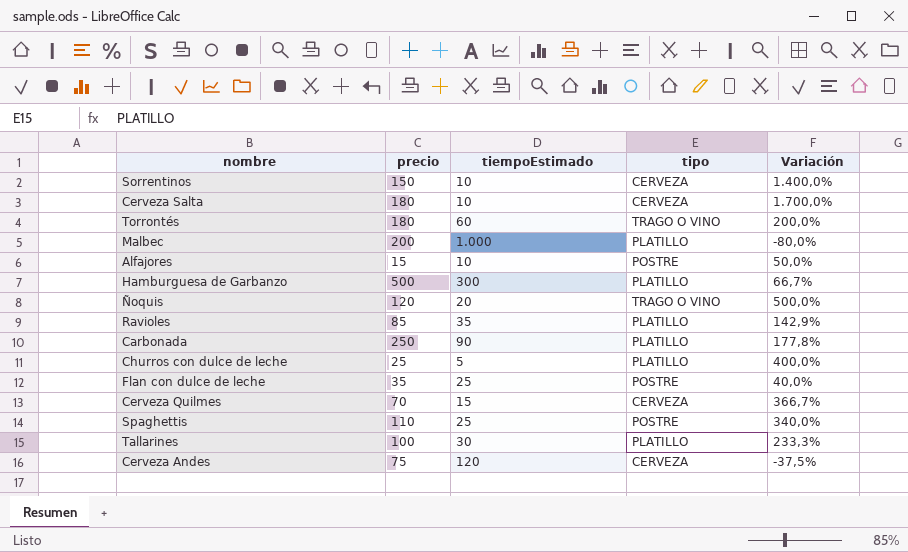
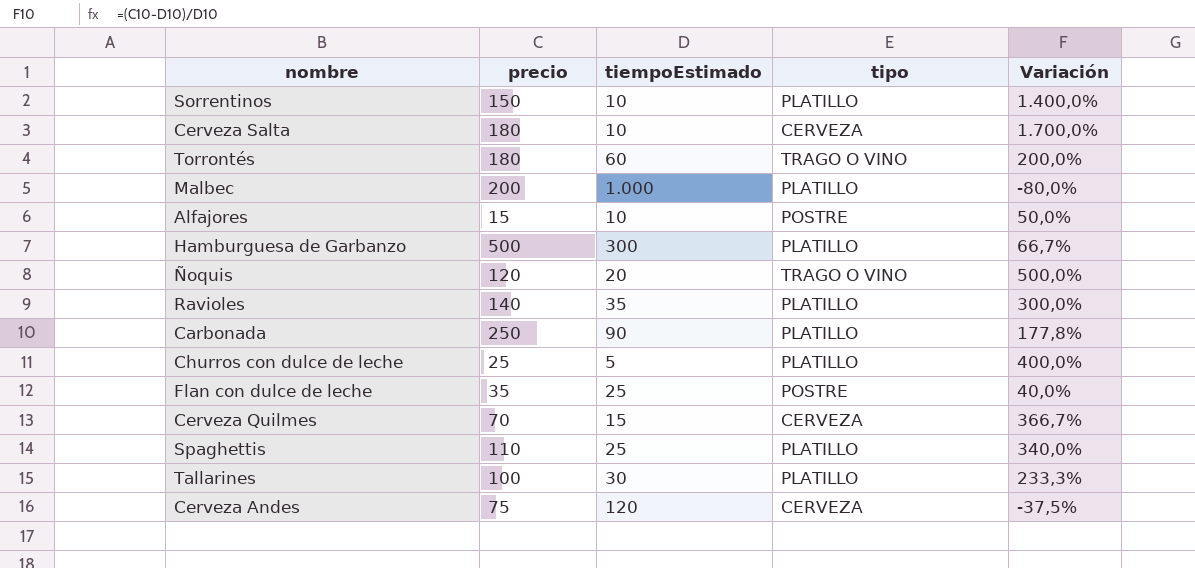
Sorrentinos | tipo: CERVEZA -> PLATILLO
Ravioles | precio: 85 -> 140
Ravioles | Variación: 142,9% -> 300,0%
Spaghettis | tipo: POSTRE -> PLATILLO

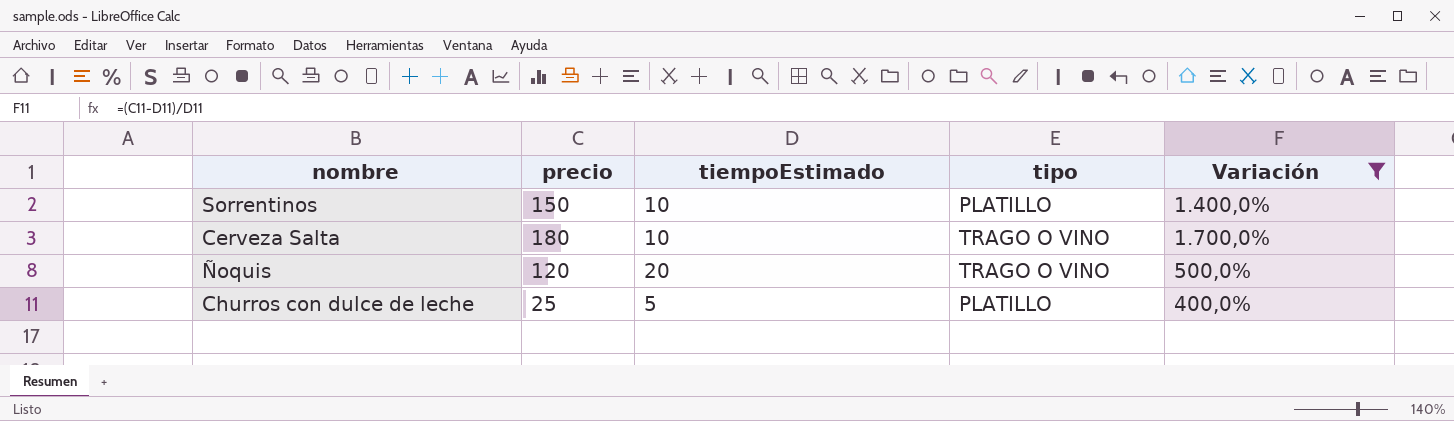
filter: none -> Variación >= 400,0%
Cerveza Salta | tipo: CERVEZA -> TRAGO O VINO

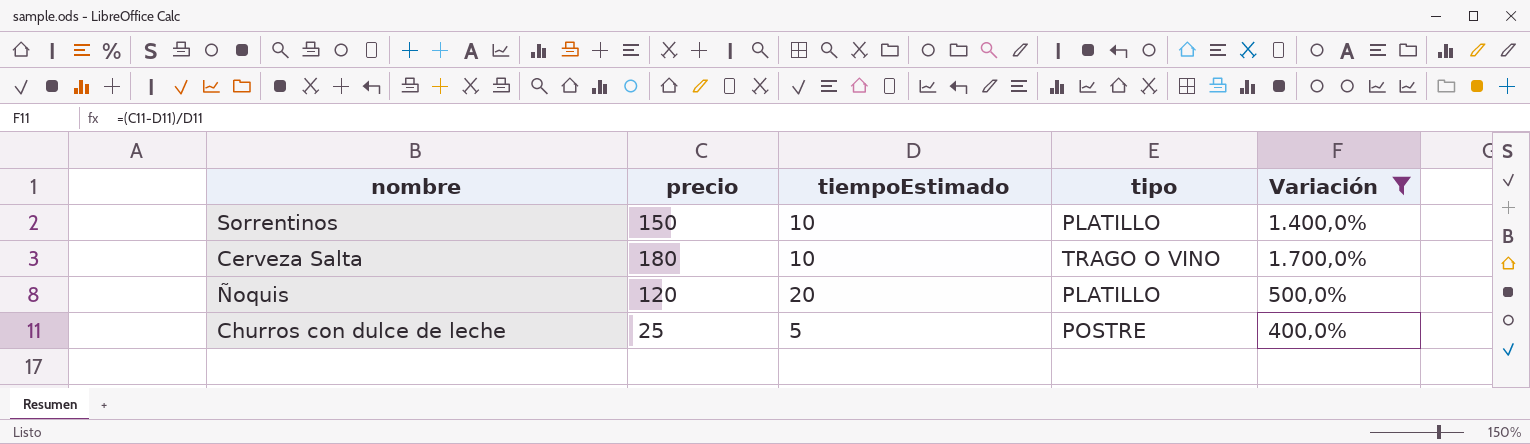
Ñoquis | tipo: TRAGO O VINO -> PLATILLO
Churros con dulce de leche | tipo: PLATILLO -> POSTRE

